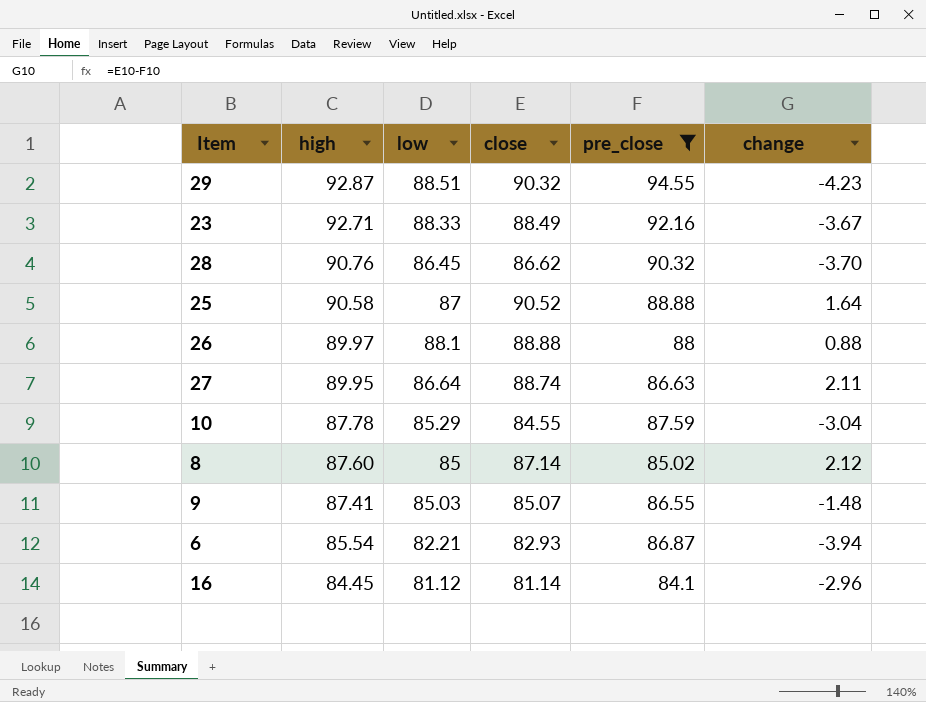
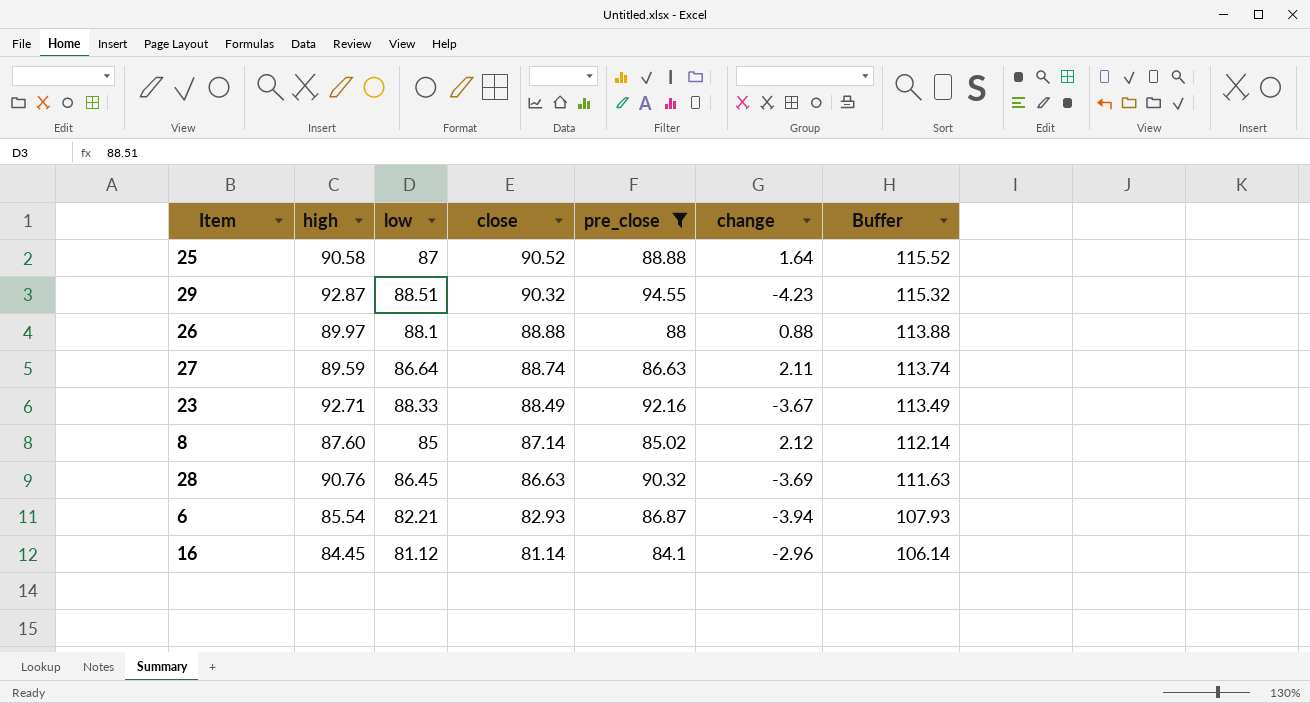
row order: high descending -> close descending
column Buffer | formula: none -> [close] + 25
row 10: 87.78 | 85.29 | 84.55 | 87.59 | -3.04 -> none
row 9: 87.41 | 85.03 | 85.07 | 86.55 | -1.48 -> none
27 | high: 89.95 -> 89.59
28 | close: 86.62 -> 86.63
28 | change: -3.70 -> -3.69

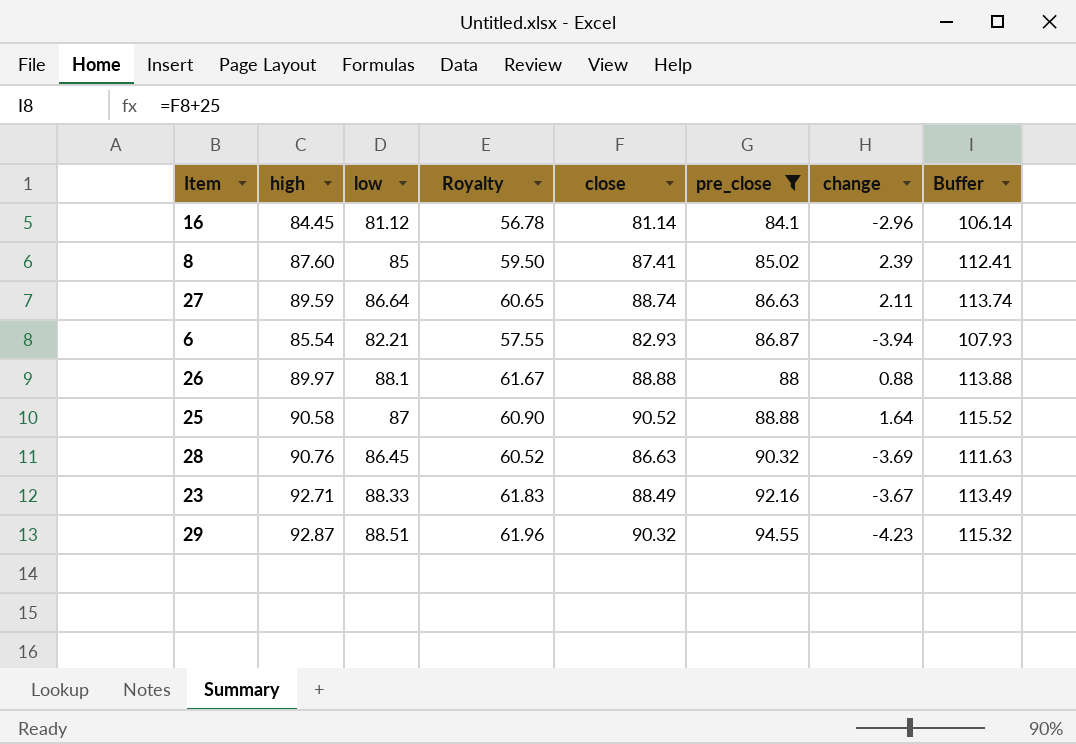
row order: close descending -> pre_close ascending
column Royalty | formula: none -> [low] * 0.7
8 | close: 87.14 -> 87.41
8 | change: 2.12 -> 2.39
8 | Buffer: 112.14 -> 112.41

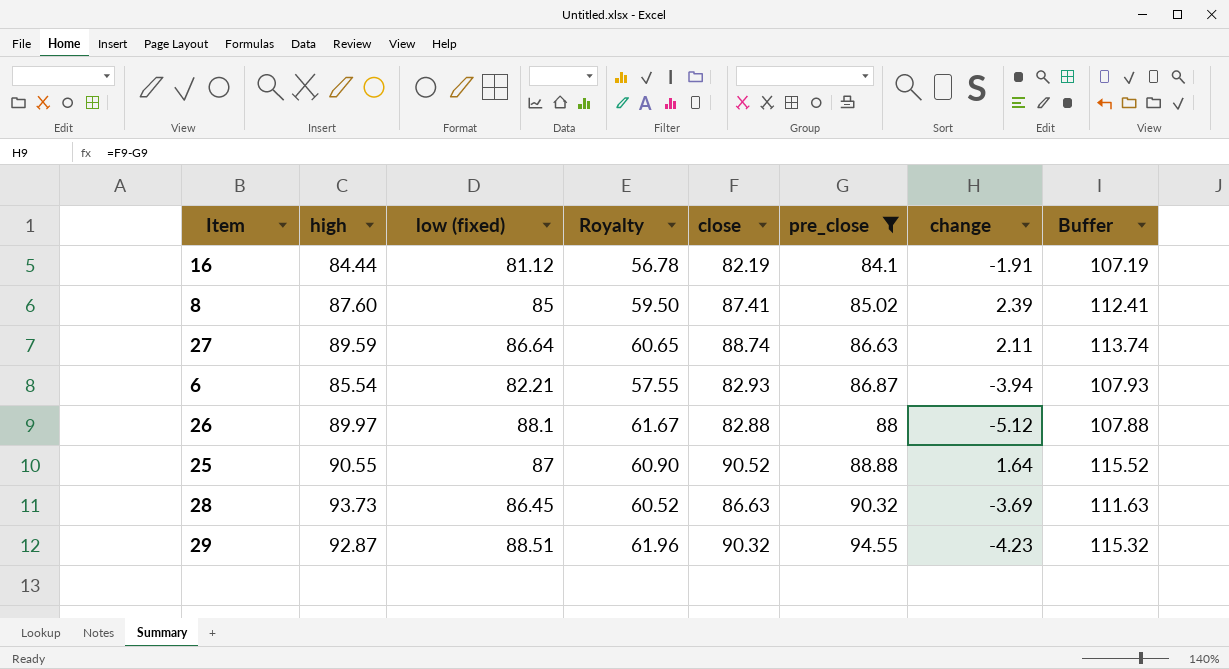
column name: low -> low (fixed)
row 23: 92.71 | 88.33 | 61.83 | 88.49 | 92.16 | -3.67 | 113.49 -> none
16 | high: 84.45 -> 84.44
16 | close: 81.14 -> 82.19
16 | change: -2.96 -> -1.91
16 | Buffer: 106.14 -> 107.19
26 | close: 88.88 -> 82.88
26 | change: 0.88 -> -5.12
26 | Buffer: 113.88 -> 107.88
25 | high: 90.58 -> 90.55
28 | high: 90.76 -> 93.73

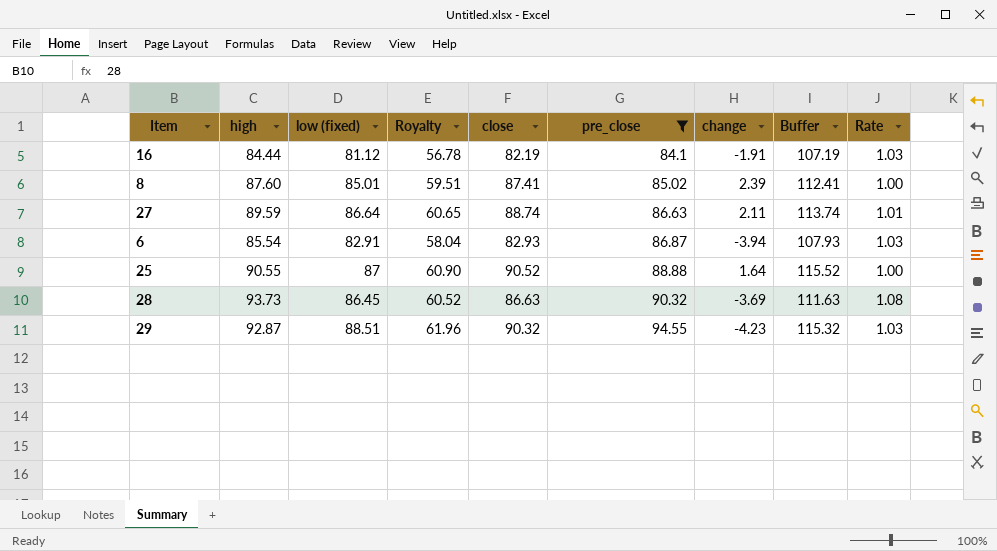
column Rate | formula: none -> [high] / [close]
row 26: 89.97 | 88.1 | 61.67 | 82.88 | 88 | -5.12 | 107.88 -> none
8 | low (fixed): 85 -> 85.01
8 | Royalty: 59.50 -> 59.51
6 | low (fixed): 82.21 -> 82.91
6 | Royalty: 57.55 -> 58.04

